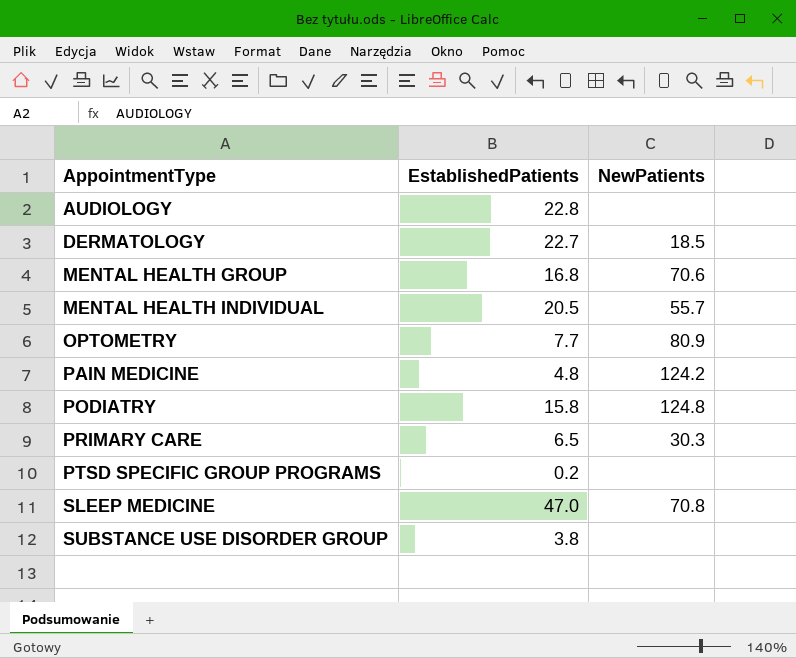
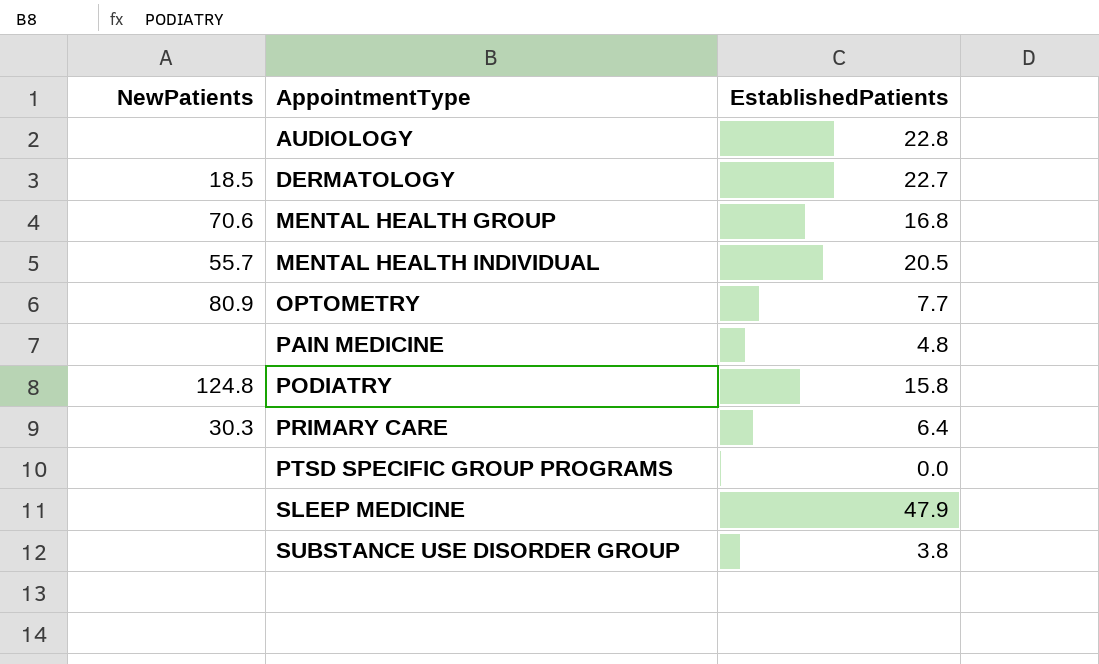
column NewPatients | position: 3 -> 1
PAIN MEDICINE | NewPatients: 124.2 -> none
PRIMARY CARE | EstablishedPatients: 6.5 -> 6.4
PTSD SPECIFIC GROUP PROGRAMS | EstablishedPatients: 0.2 -> 0.0
SLEEP MEDICINE | NewPatients: 70.8 -> none
SLEEP MEDICINE | EstablishedPatients: 47.0 -> 47.9

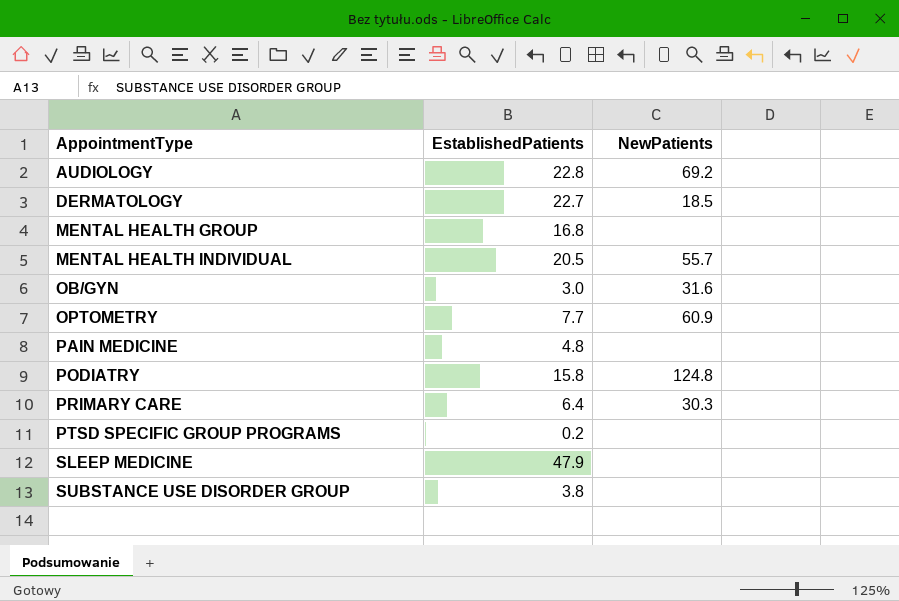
column NewPatients | position: 1 -> 3
AUDIOLOGY | NewPatients: none -> 69.2
MENTAL HEALTH GROUP | NewPatients: 70.6 -> none
row OB/GYN: none -> 3.0 | 31.6
OPTOMETRY | NewPatients: 80.9 -> 60.9
PTSD SPECIFIC GROUP PROGRAMS | EstablishedPatients: 0.0 -> 0.2

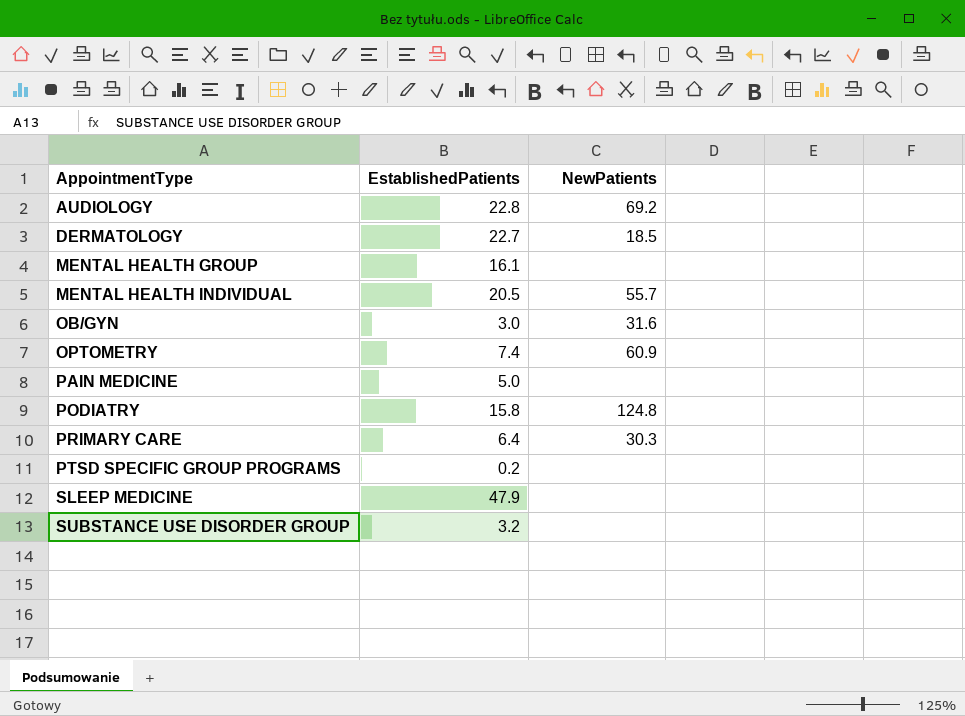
MENTAL HEALTH GROUP | EstablishedPatients: 16.8 -> 16.1
OPTOMETRY | EstablishedPatients: 7.7 -> 7.4
PAIN MEDICINE | EstablishedPatients: 4.8 -> 5.0
SUBSTANCE USE DISORDER GROUP | EstablishedPatients: 3.8 -> 3.2

